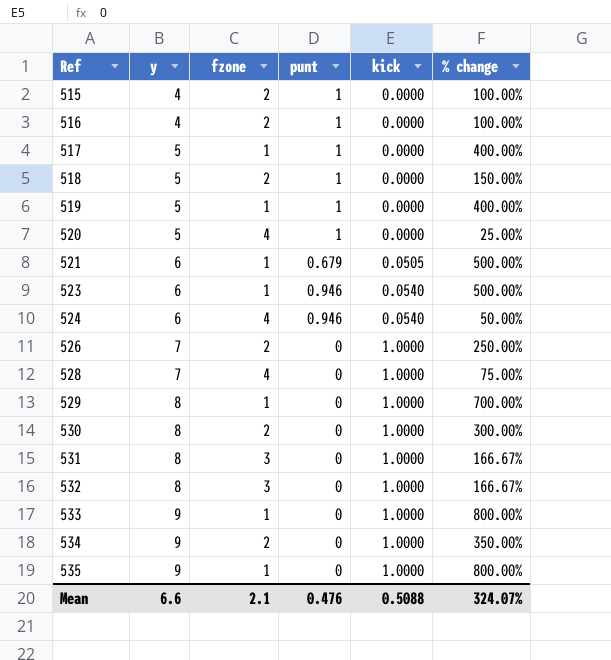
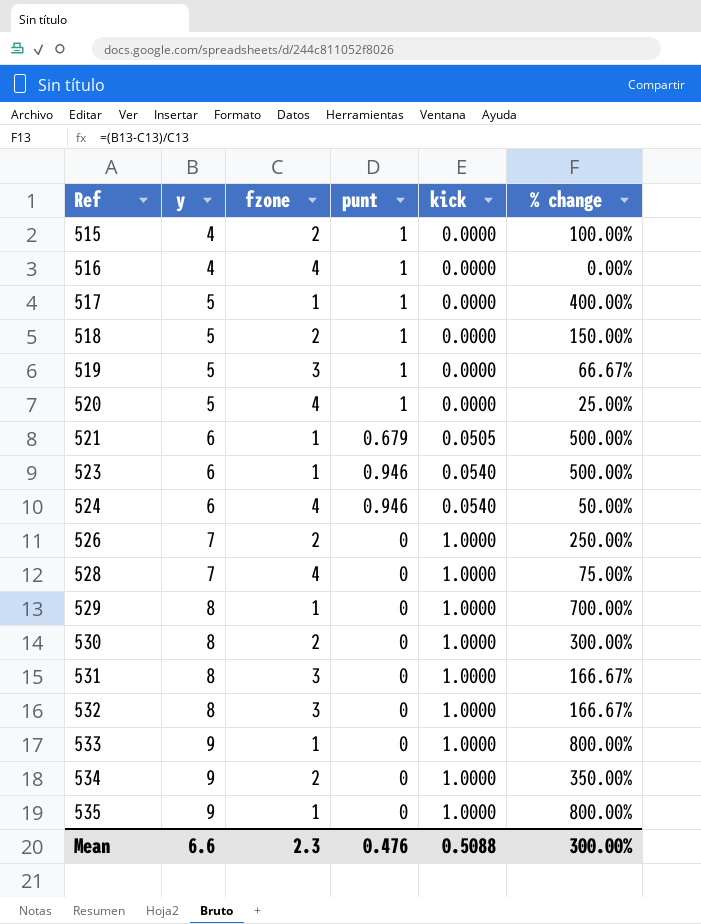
516 | fzone: 2 -> 4
516 | % change: 100.00% -> 0.00%
519 | fzone: 1 -> 3
519 | % change: 400.00% -> 66.67%
Mean | fzone: 2.1 -> 2.3
Mean | % change: 324.07% -> 300.00%

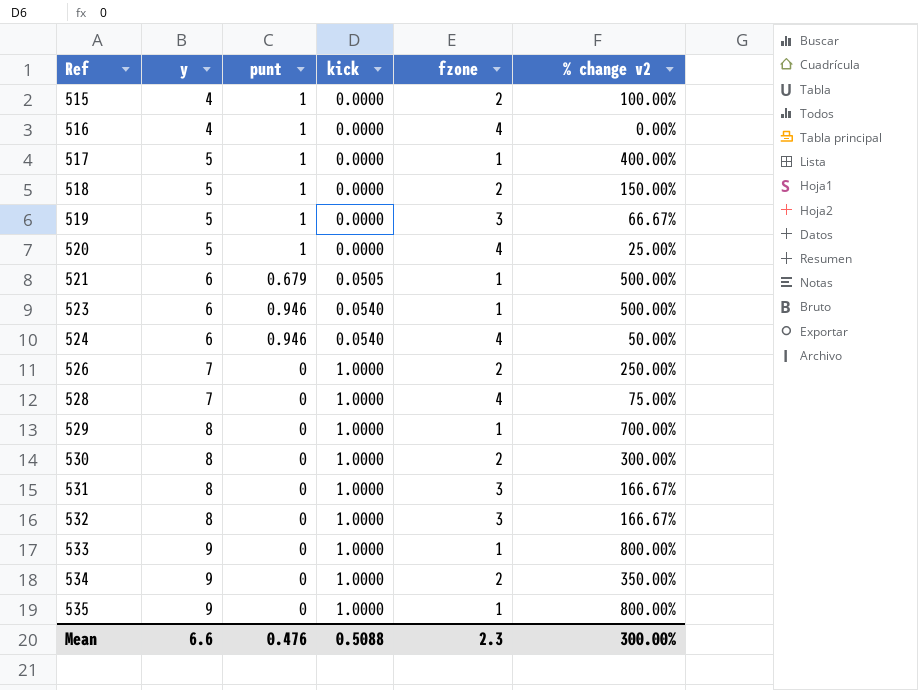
column fzone | position: 3 -> 5
column name: % change -> % change v2

